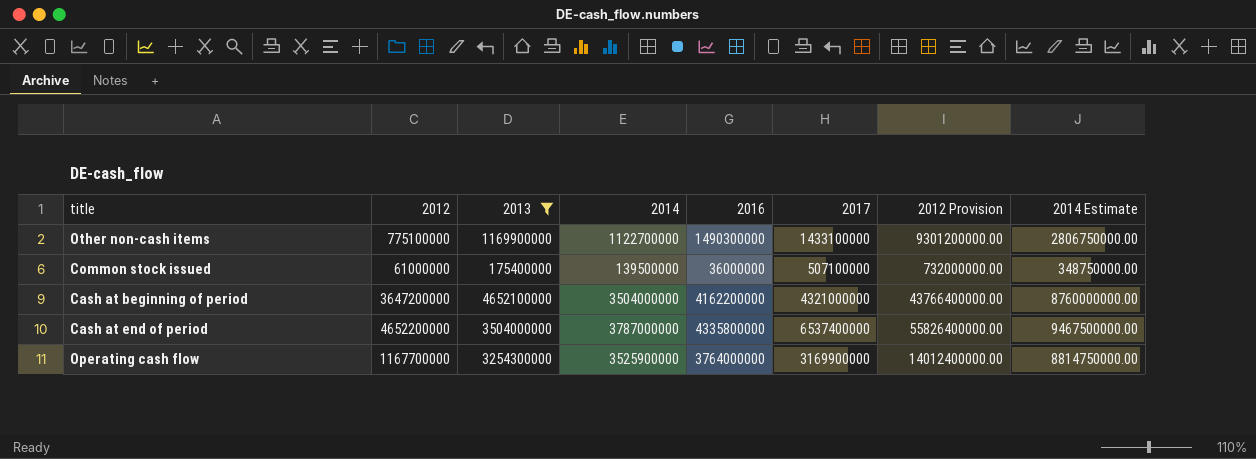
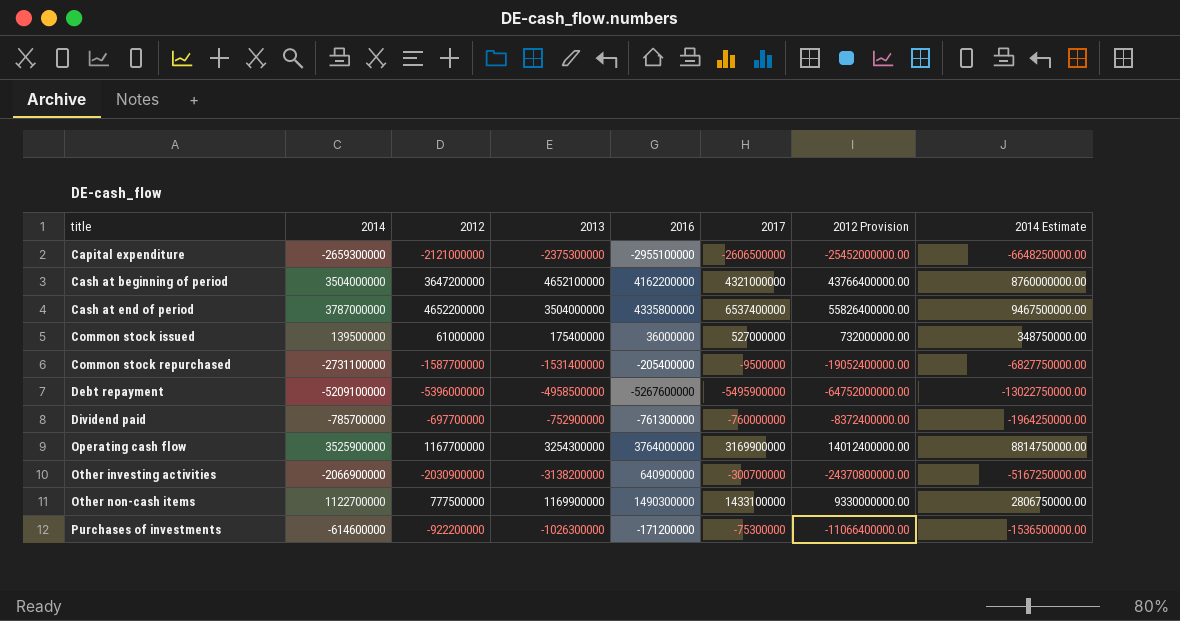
filter: 2013 >= 175400000 -> none
row order: none -> title ascending
column 2014 | position: 4 -> 2
Common stock issued | 2017: 507100000 -> 527000000
Other non-cash items | 2012: 775100000 -> 777500000
Other non-cash items | 2012 Provision: 9301200000.00 -> 9330000000.00

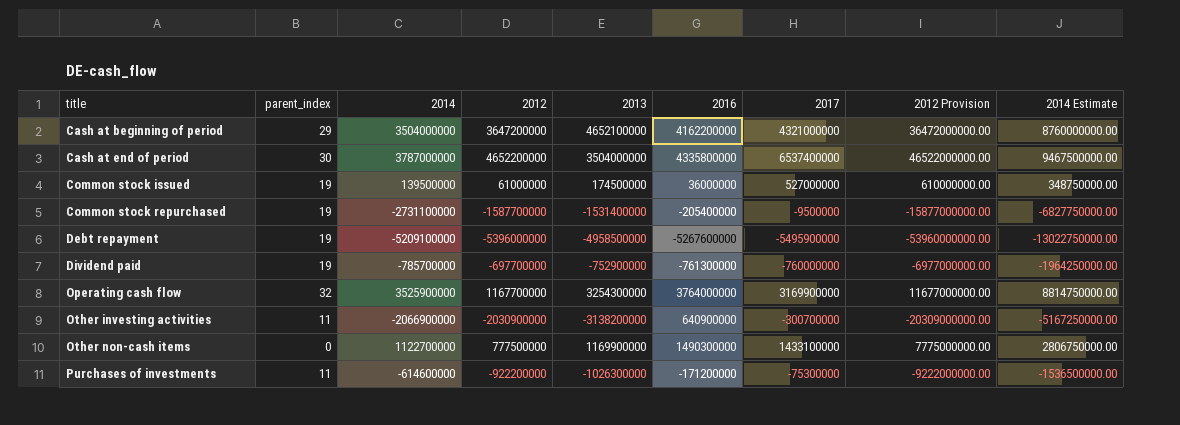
column parent_index | position: none -> 2
column 2012 Provision | formula: [2012] * 12 -> [2012] * 10
row Capital expenditure: -2659300000 | -2121000000 | -2375300000 | -2955100000 | -2606500000 | -25452000000.00 | -6648250000.00 -> none
Common stock issued | 2013: 175400000 -> 174500000

